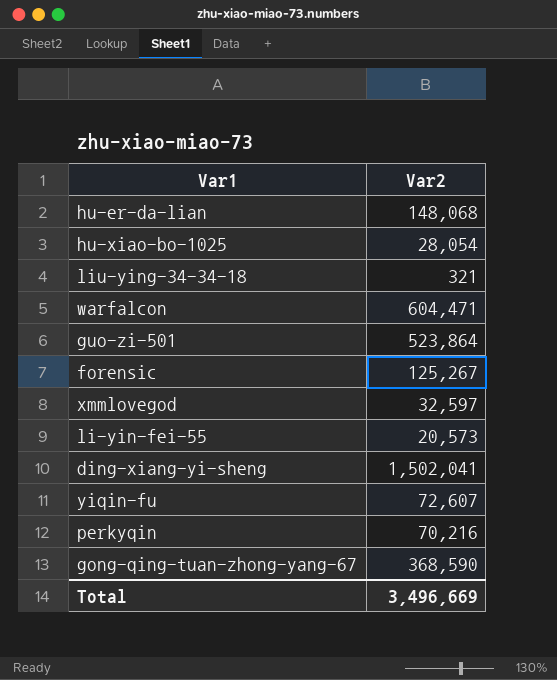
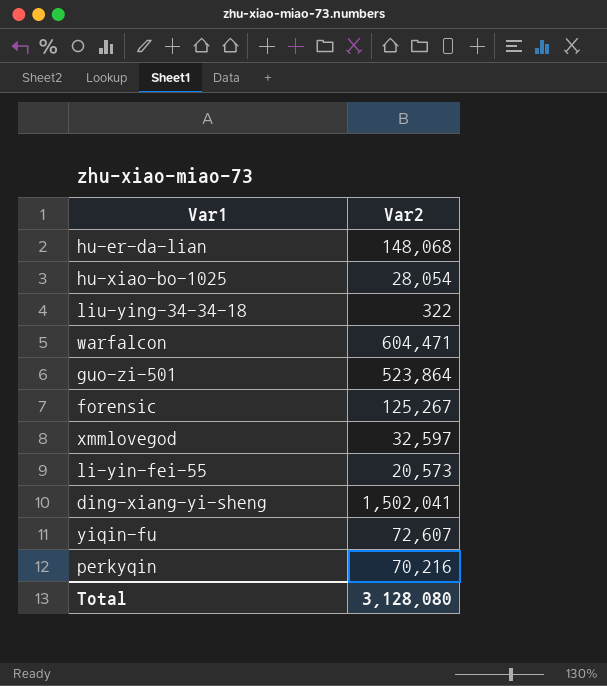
row gong-qing-tuan-zhong-yang-67: 368,590 -> none
liu-ying-34-34-18 | Var2: 321 -> 322
Total | Var2: 3,496,669 -> 3,128,080

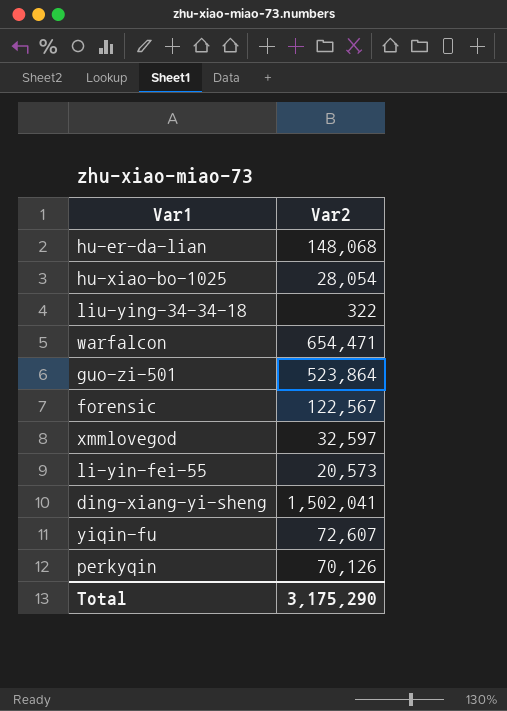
warfalcon | Var2: 604,471 -> 654,471
forensic | Var2: 125,267 -> 122,567
perkyqin | Var2: 70,216 -> 70,126
Total | Var2: 3,128,080 -> 3,175,290

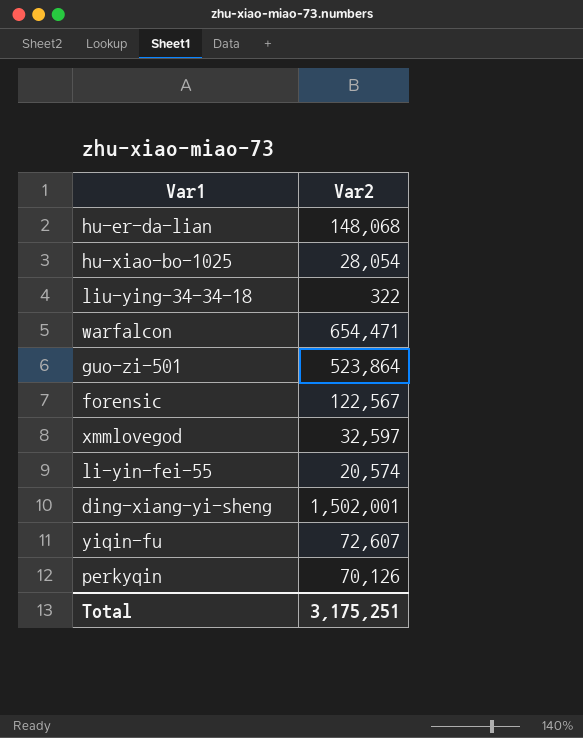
li-yin-fei-55 | Var2: 20,573 -> 20,574
ding-xiang-yi-sheng | Var2: 1,502,041 -> 1,502,001
Total | Var2: 3,175,290 -> 3,175,251

